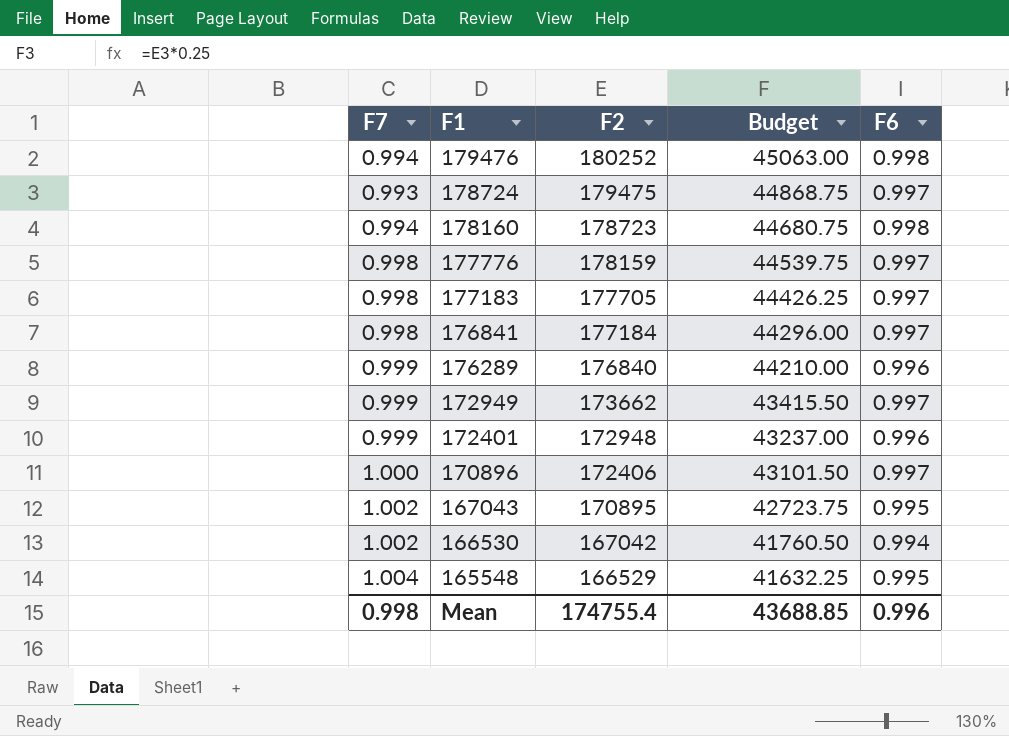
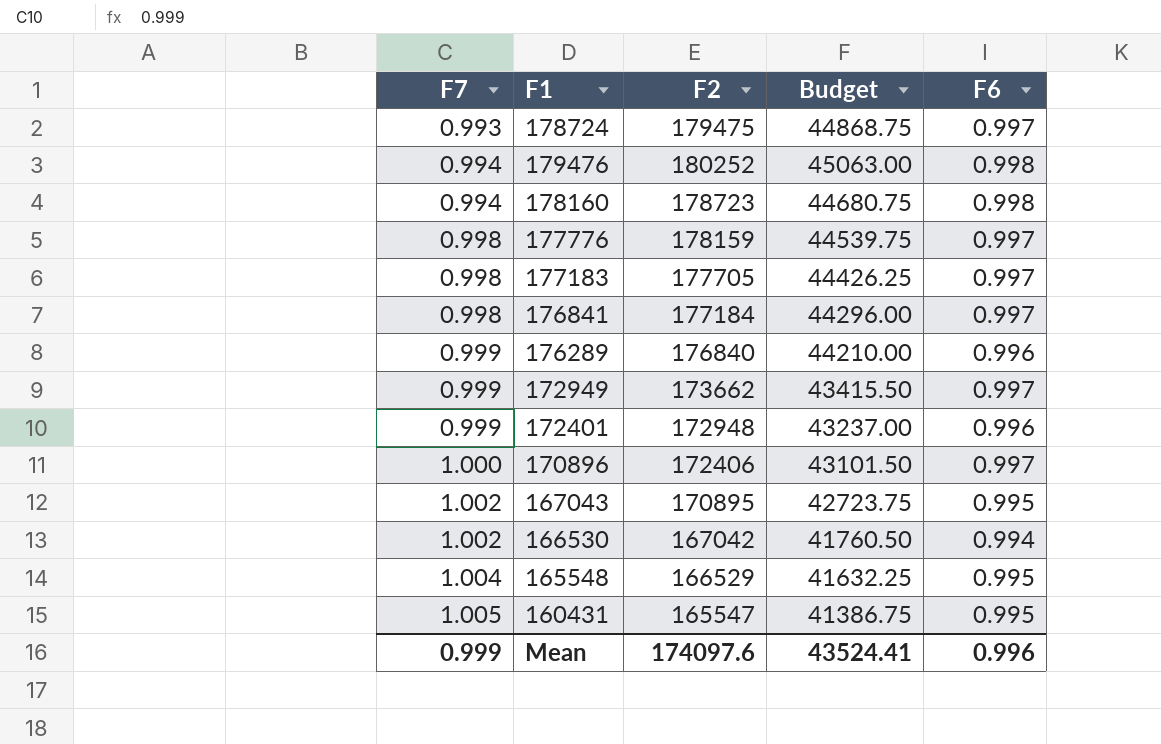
row order: F1 descending -> F7 ascending
row 160431: none -> 1.005 | 165547 | 41386.75 | 0.995
Mean | F7: 0.998 -> 0.999
Mean | F2: 174755.4 -> 174097.6
Mean | Budget: 43688.85 -> 43524.41

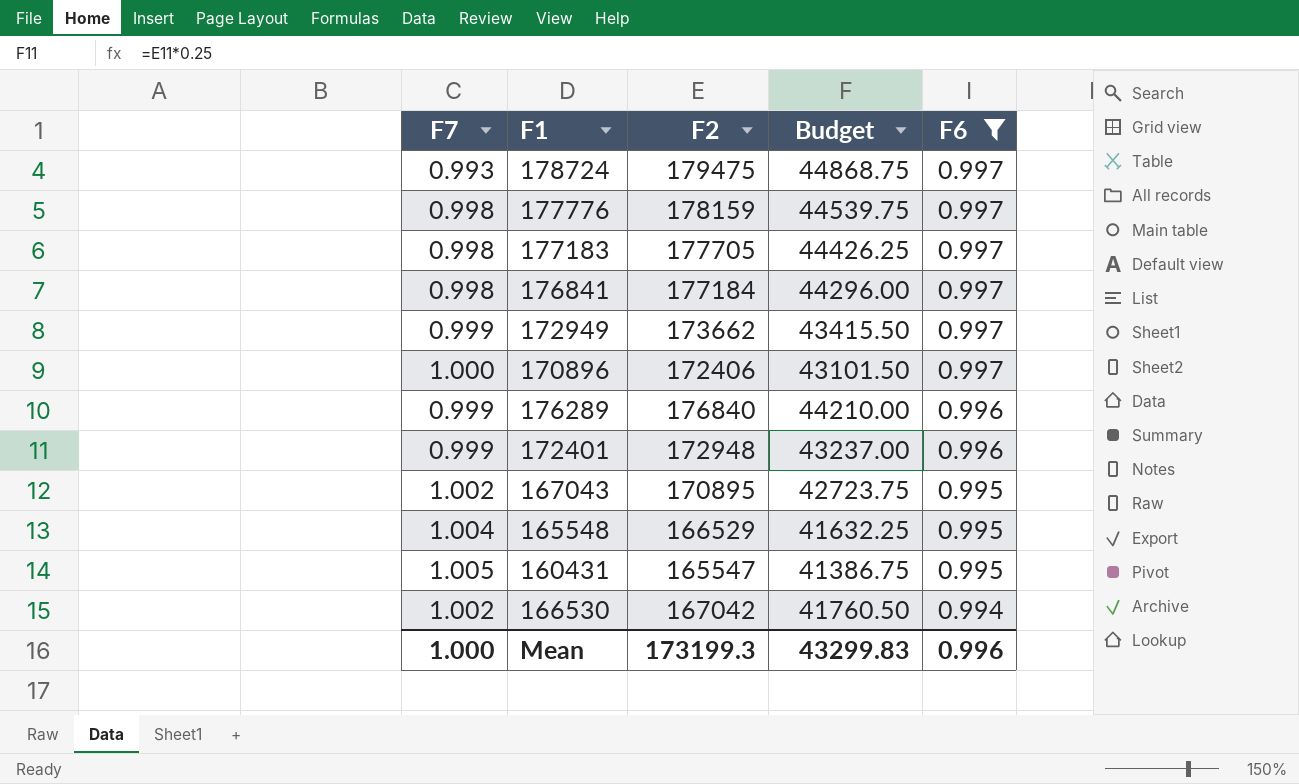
filter: none -> F6 != 0.998
row order: F7 ascending -> F6 descending
Mean | F7: 0.999 -> 1.000
Mean | F2: 174097.6 -> 173199.3
Mean | Budget: 43524.41 -> 43299.83

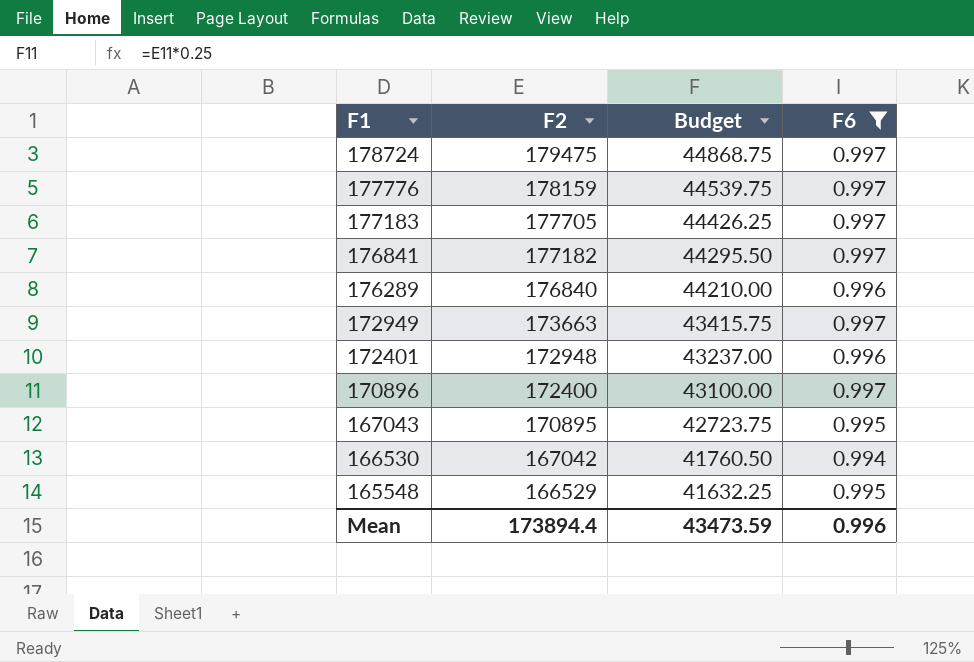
row order: F6 descending -> F1 descending
column F7 | position: 1 -> none
row 160431: 1.005 | 165547 | 41386.75 | 0.995 -> none
176841 | F2: 177184 -> 177182
176841 | Budget: 44296.00 -> 44295.50
172949 | F2: 173662 -> 173663
172949 | Budget: 43415.50 -> 43415.75
170896 | F2: 172406 -> 172400
170896 | Budget: 43101.50 -> 43100.00
Mean | F2: 173199.3 -> 173894.4
Mean | Budget: 43299.83 -> 43473.59

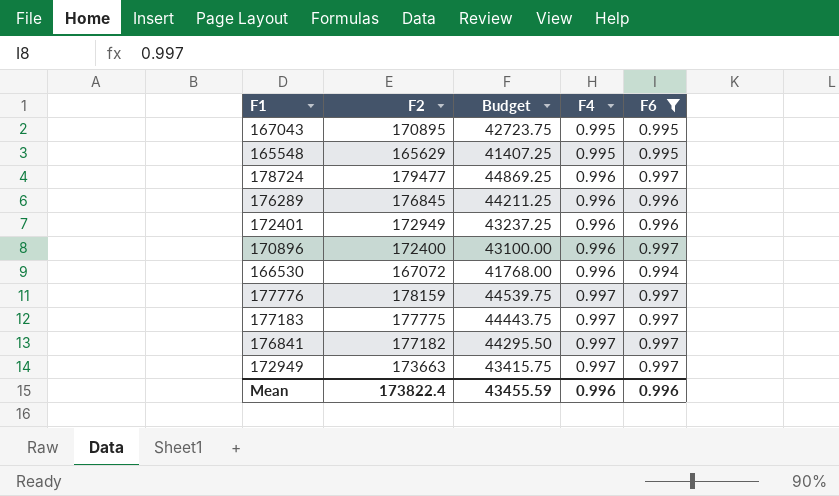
row order: F1 descending -> F4 ascending
column F4 | position: none -> 4
165548 | F2: 166529 -> 165629
165548 | Budget: 41632.25 -> 41407.25
178724 | F2: 179475 -> 179477
178724 | Budget: 44868.75 -> 44869.25
176289 | F2: 176840 -> 176845
176289 | Budget: 44210.00 -> 44211.25
172401 | F2: 172948 -> 172949
172401 | Budget: 43237.00 -> 43237.25
166530 | F2: 167042 -> 167072
166530 | Budget: 41760.50 -> 41768.00
177183 | F2: 177705 -> 177775
177183 | Budget: 44426.25 -> 44443.75
Mean | F2: 173894.4 -> 173822.4
Mean | Budget: 43473.59 -> 43455.59

